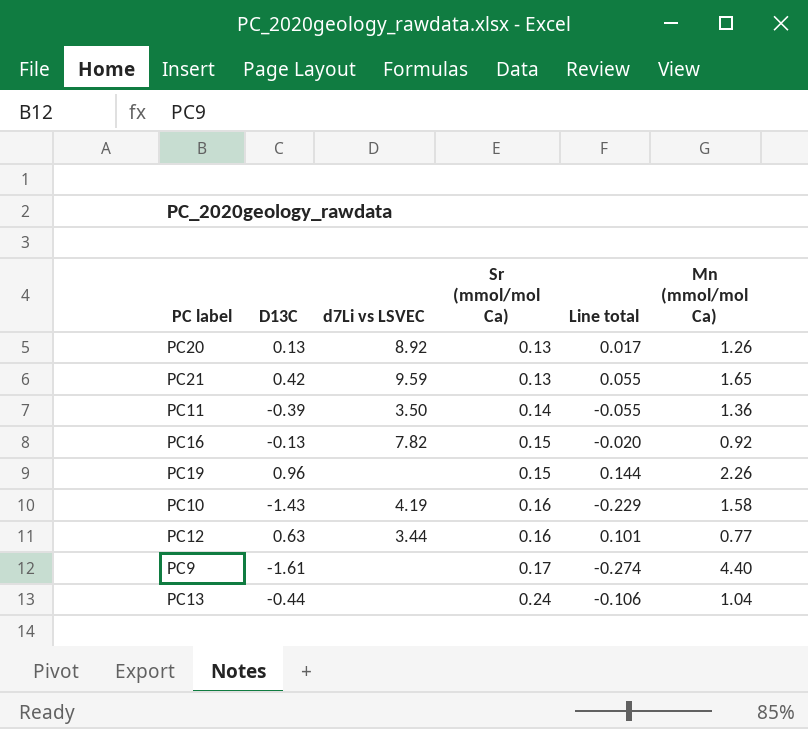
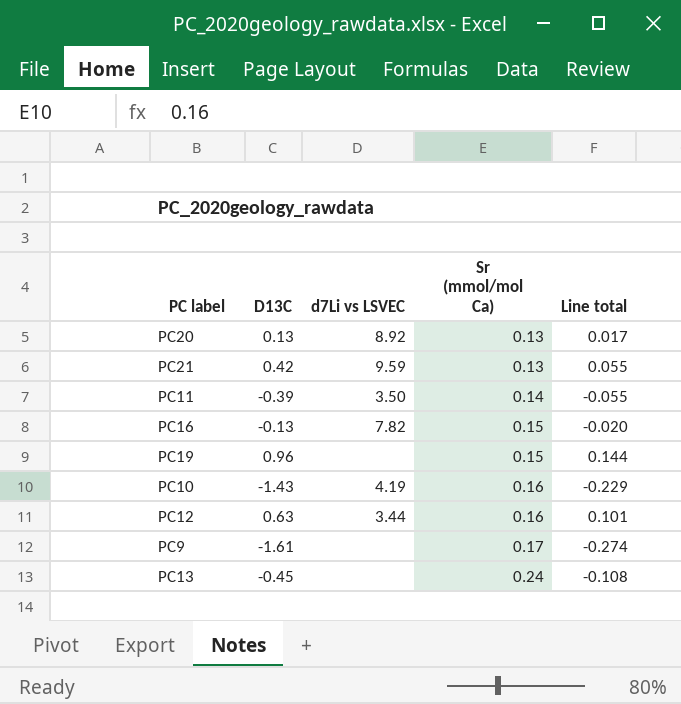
column Mn (mmol/mol Ca) | position: 6 -> none
PC13 | D13C: -0.44 -> -0.45
PC13 | Line total: -0.106 -> -0.108

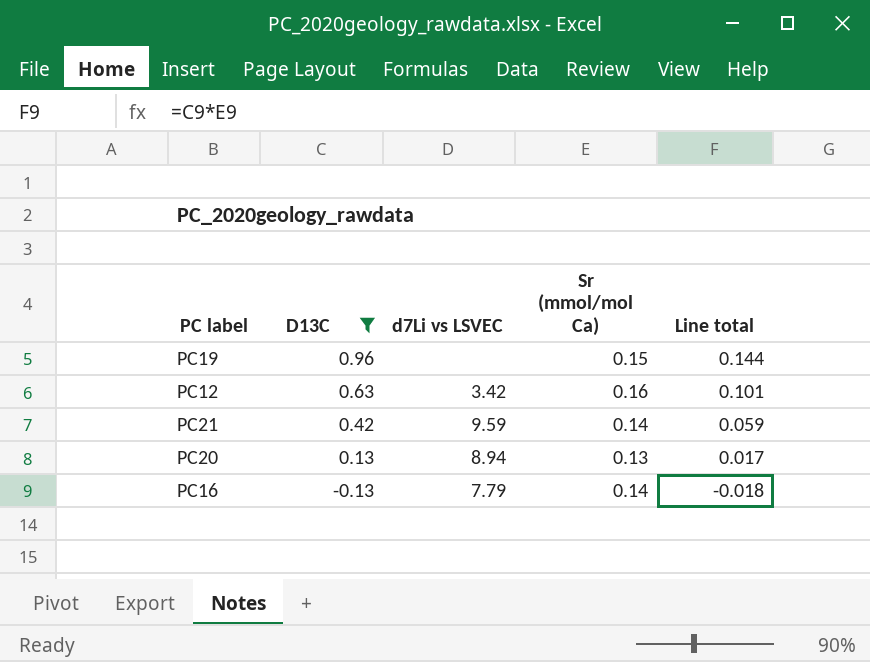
filter: none -> D13C >= -0.13
row order: Sr (mmol/mol Ca) ascending -> D13C descending
PC12 | d7Li vs LSVEC: 3.44 -> 3.42
PC21 | Sr (mmol/mol Ca): 0.13 -> 0.14
PC21 | Line total: 0.055 -> 0.059
PC20 | d7Li vs LSVEC: 8.92 -> 8.94
PC16 | d7Li vs LSVEC: 7.82 -> 7.79
PC16 | Sr (mmol/mol Ca): 0.15 -> 0.14
PC16 | Line total: -0.020 -> -0.018

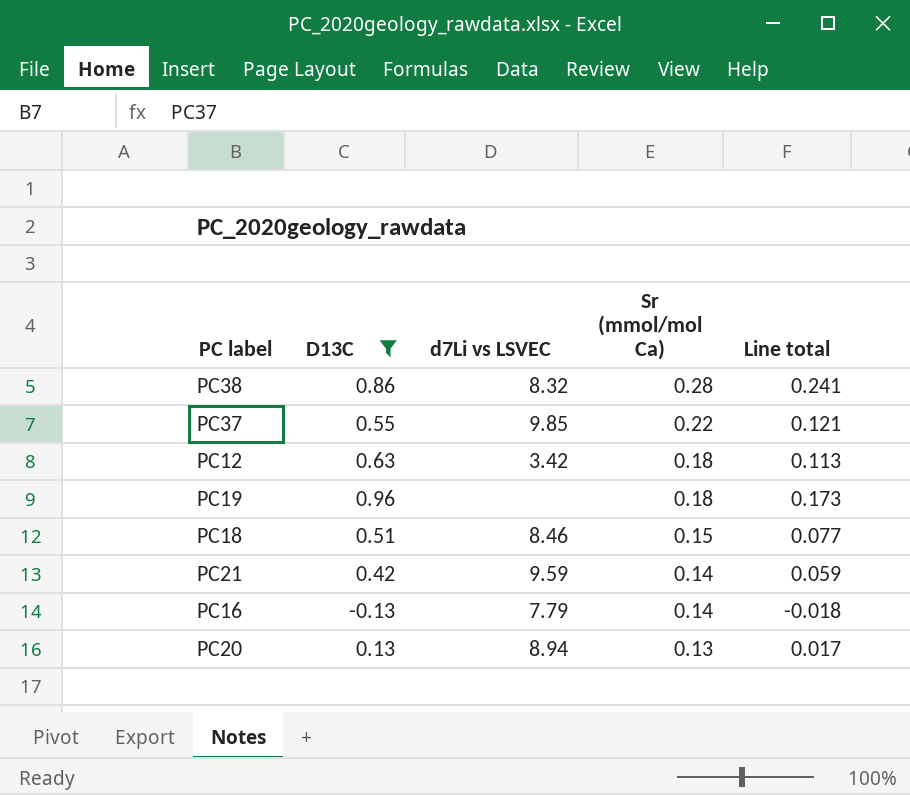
row order: D13C descending -> Sr (mmol/mol Ca) descending
row PC38: none -> 0.86 | 8.32 | 0.28 | 0.241
row PC37: none -> 0.55 | 9.85 | 0.22 | 0.121
PC12 | Sr (mmol/mol Ca): 0.16 -> 0.18
PC12 | Line total: 0.101 -> 0.113
PC19 | Sr (mmol/mol Ca): 0.15 -> 0.18
PC19 | Line total: 0.144 -> 0.173
row PC18: none -> 0.51 | 8.46 | 0.15 | 0.077

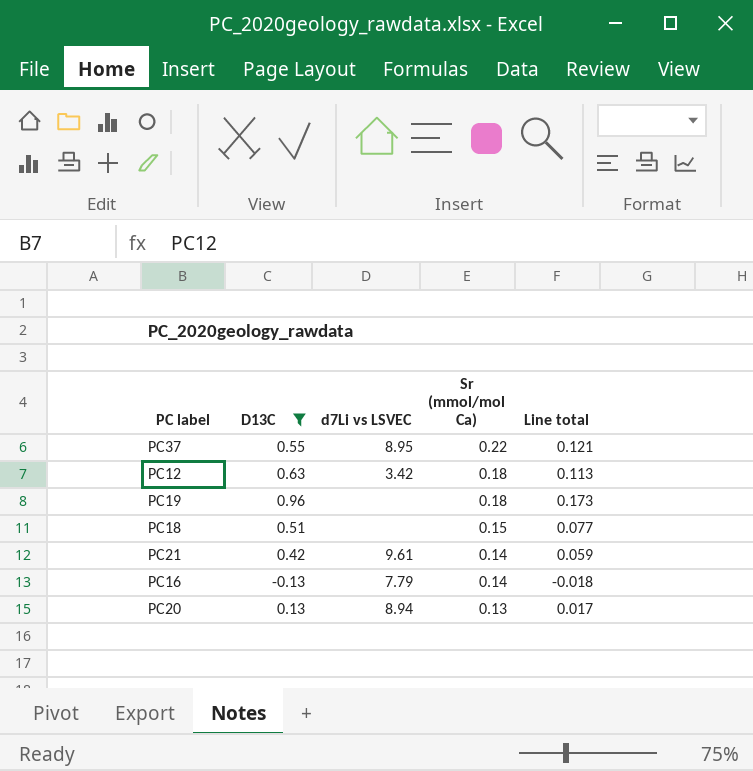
row PC38: 0.86 | 8.32 | 0.28 | 0.241 -> none
PC37 | d7Li vs LSVEC: 9.85 -> 8.95
PC18 | d7Li vs LSVEC: 8.46 -> none
PC21 | d7Li vs LSVEC: 9.59 -> 9.61

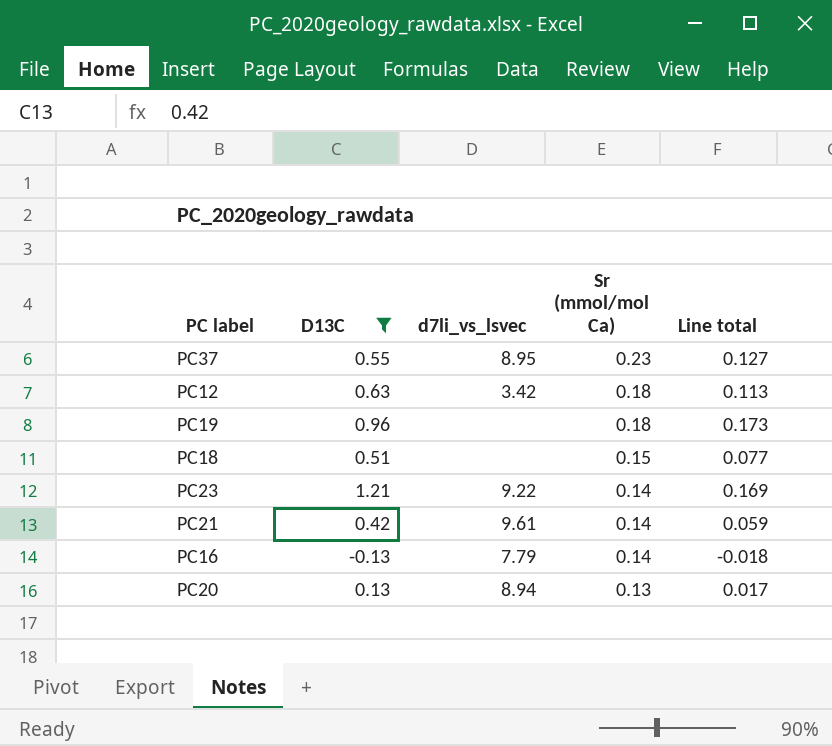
column name: d7Li vs LSVEC -> d7li_vs_lsvec
PC37 | Sr (mmol/mol Ca): 0.22 -> 0.23
PC37 | Line total: 0.121 -> 0.127
row PC23: none -> 1.21 | 9.22 | 0.14 | 0.169

